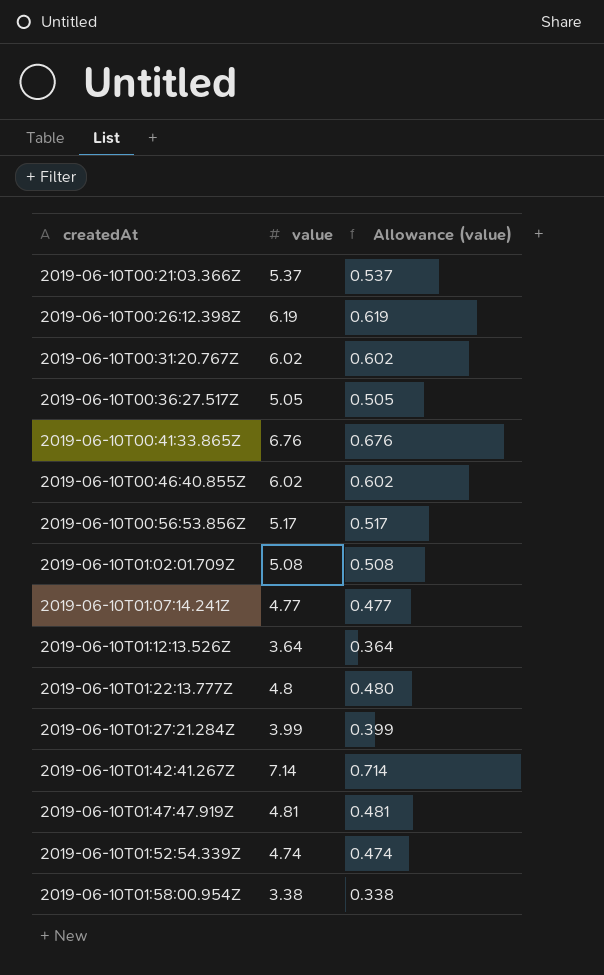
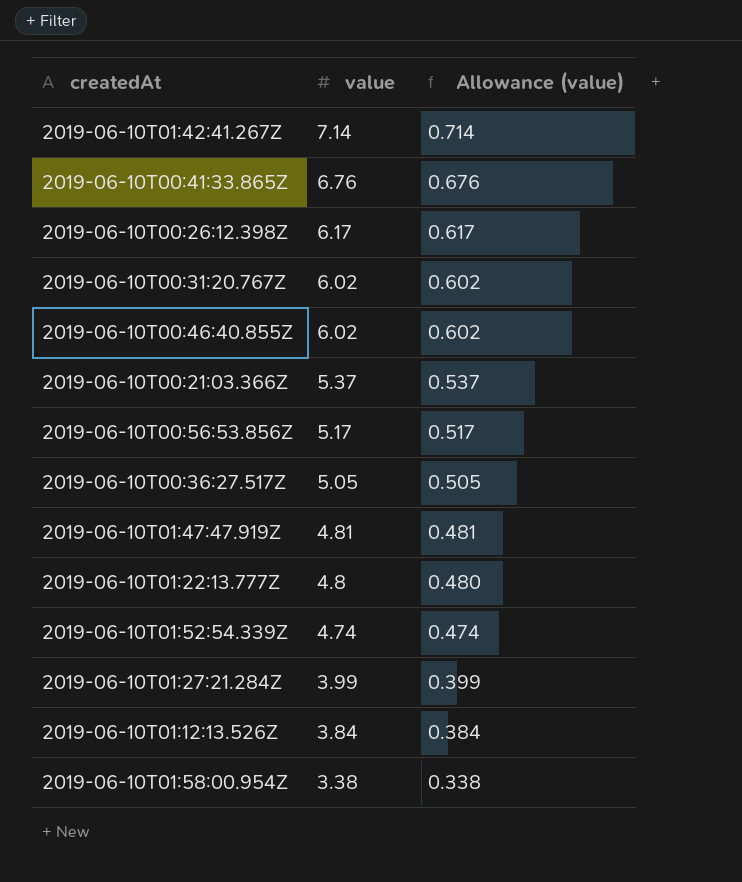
row order: createdAt ascending -> value descending
row 2019-06-10T01:02:01.709Z: 5.08 | 0.508 -> none
row 2019-06-10T01:07:14.241Z: 4.77 | 0.477 -> none
2019-06-10T00:26:12.398Z | value: 6.19 -> 6.17
2019-06-10T00:26:12.398Z | Allowance (value): 0.619 -> 0.617
2019-06-10T01:12:13.526Z | value: 3.64 -> 3.84
2019-06-10T01:12:13.526Z | Allowance (value): 0.364 -> 0.384

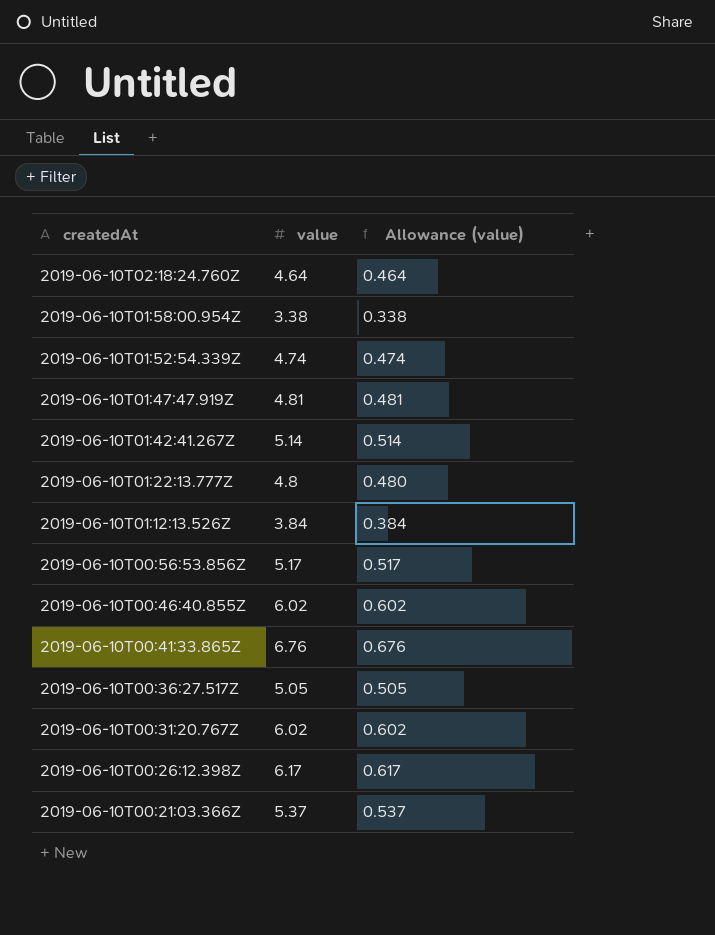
row order: value descending -> createdAt descending
row 2019-06-10T01:27:21.284Z: 3.99 | 0.399 -> none
row 2019-06-10T02:18:24.760Z: none -> 4.64 | 0.464
2019-06-10T01:42:41.267Z | value: 7.14 -> 5.14
2019-06-10T01:42:41.267Z | Allowance (value): 0.714 -> 0.514

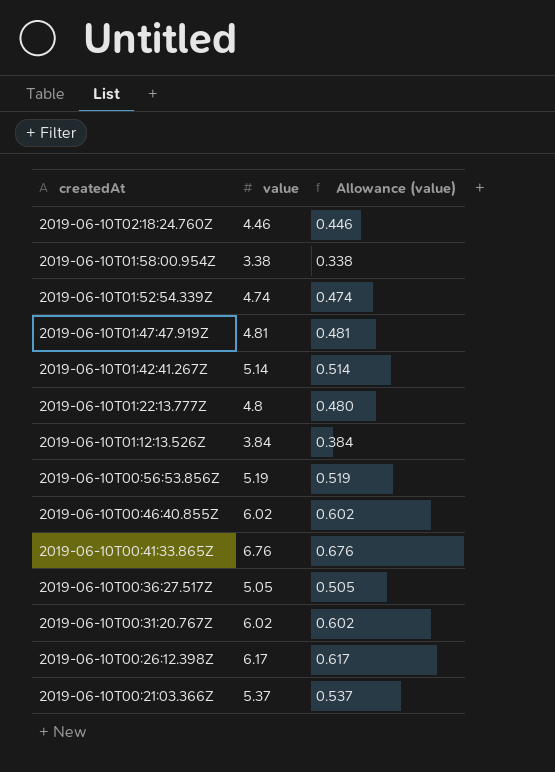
2019-06-10T02:18:24.760Z | value: 4.64 -> 4.46
2019-06-10T02:18:24.760Z | Allowance (value): 0.464 -> 0.446
2019-06-10T00:56:53.856Z | value: 5.17 -> 5.19
2019-06-10T00:56:53.856Z | Allowance (value): 0.517 -> 0.519

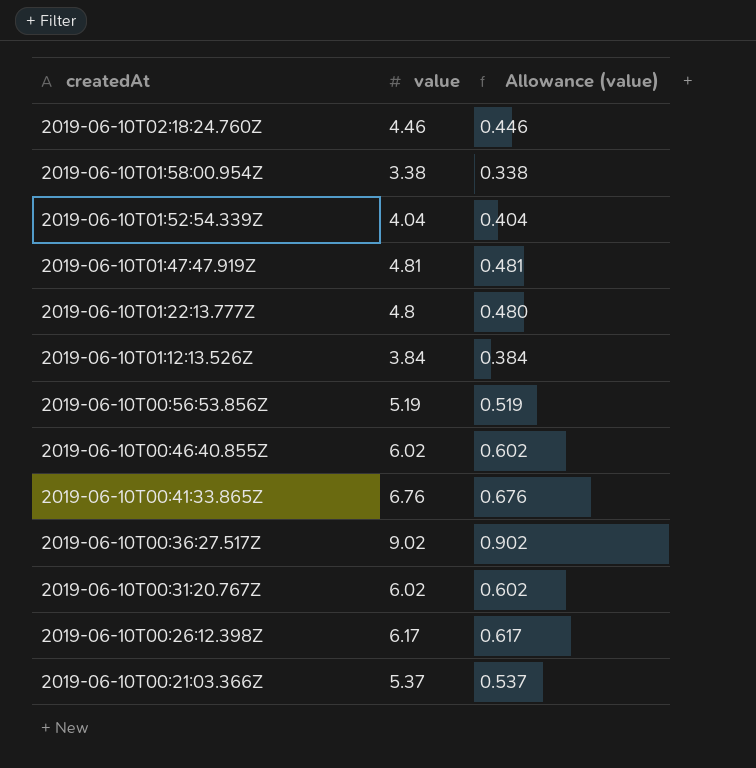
row 2019-06-10T01:42:41.267Z: 5.14 | 0.514 -> none
2019-06-10T01:52:54.339Z | value: 4.74 -> 4.04
2019-06-10T01:52:54.339Z | Allowance (value): 0.474 -> 0.404
2019-06-10T00:36:27.517Z | value: 5.05 -> 9.02
2019-06-10T00:36:27.517Z | Allowance (value): 0.505 -> 0.902

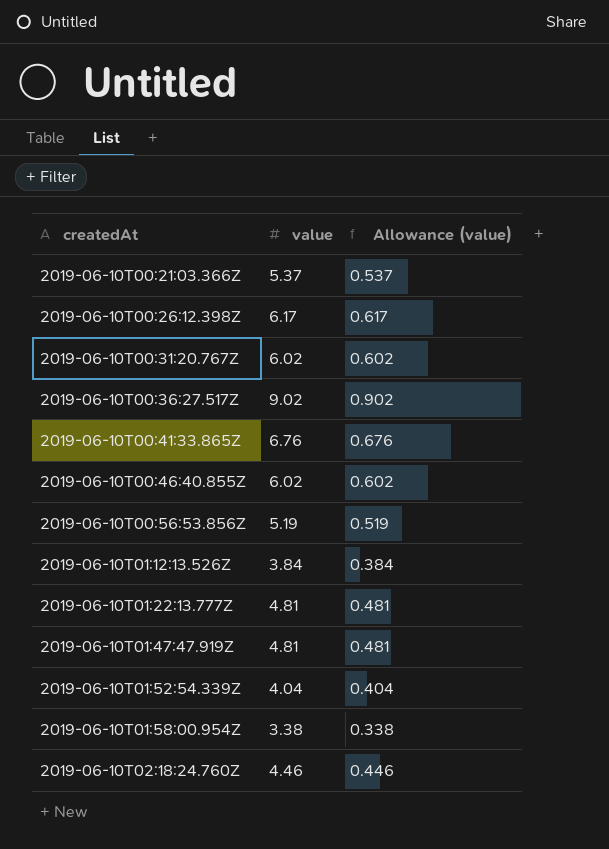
row order: createdAt descending -> createdAt ascending
2019-06-10T01:22:13.777Z | value: 4.8 -> 4.81
2019-06-10T01:22:13.777Z | Allowance (value): 0.480 -> 0.481

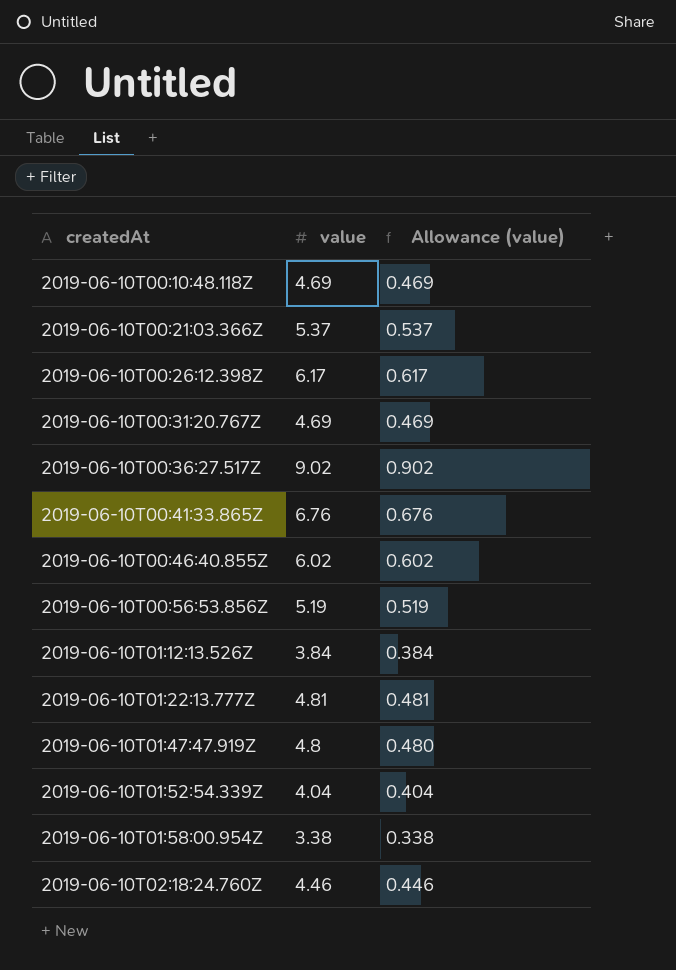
row 2019-06-10T00:10:48.118Z: none -> 4.69 | 0.469
2019-06-10T00:31:20.767Z | value: 6.02 -> 4.69
2019-06-10T00:31:20.767Z | Allowance (value): 0.602 -> 0.469
2019-06-10T01:47:47.919Z | value: 4.81 -> 4.8
2019-06-10T01:47:47.919Z | Allowance (value): 0.481 -> 0.480

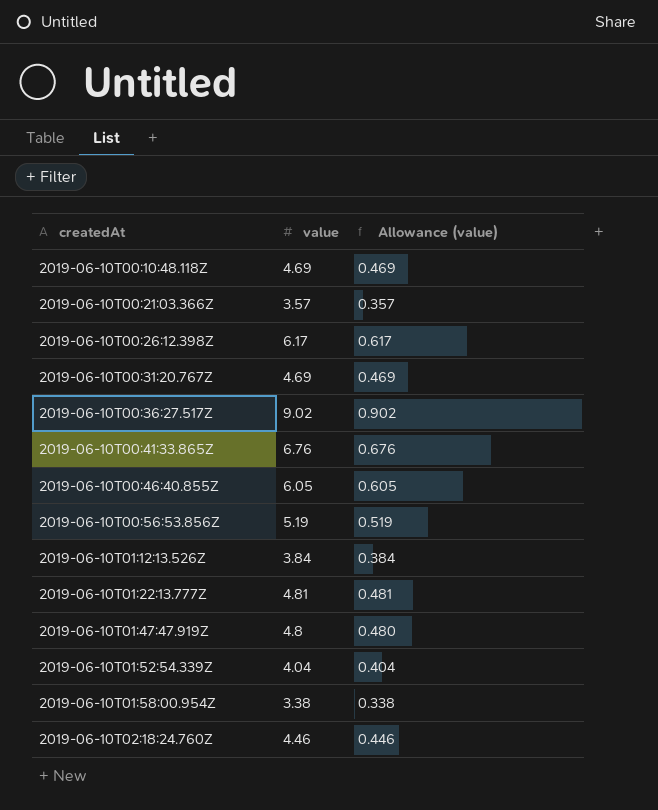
2019-06-10T00:21:03.366Z | value: 5.37 -> 3.57
2019-06-10T00:21:03.366Z | Allowance (value): 0.537 -> 0.357
2019-06-10T00:46:40.855Z | value: 6.02 -> 6.05
2019-06-10T00:46:40.855Z | Allowance (value): 0.602 -> 0.605

